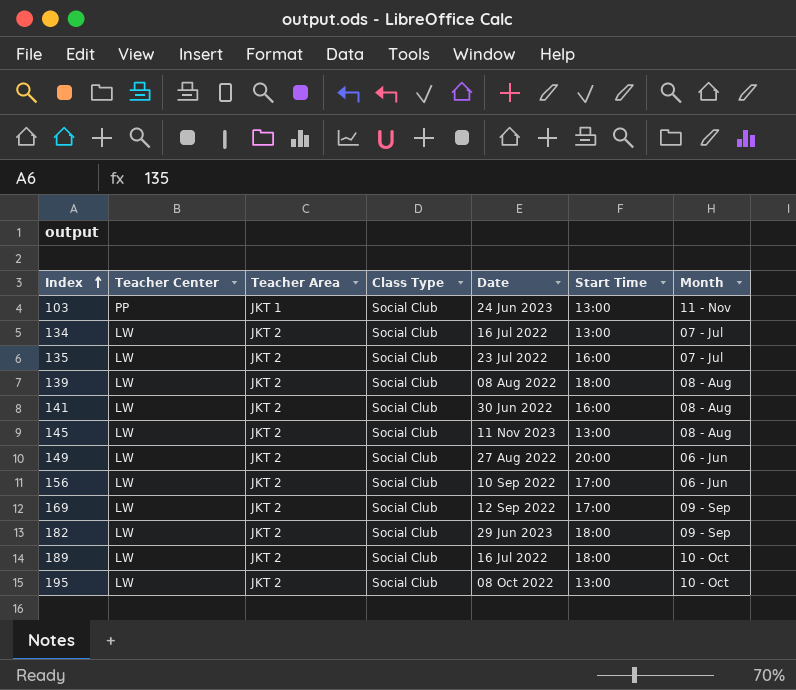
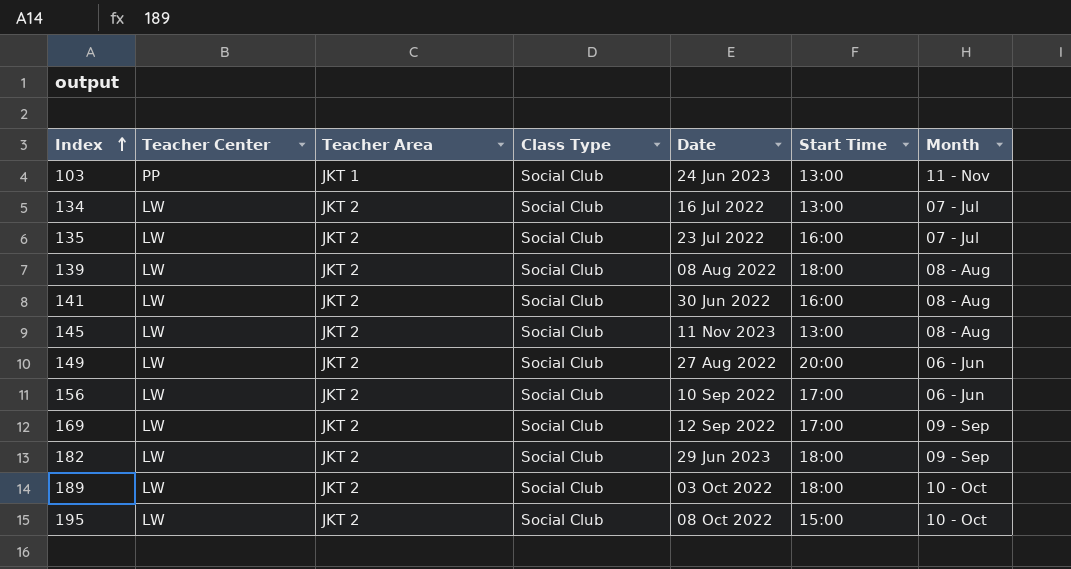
189 | Date: 16 Jul 2022 -> 03 Oct 2022
195 | Start Time: 13:00 -> 15:00

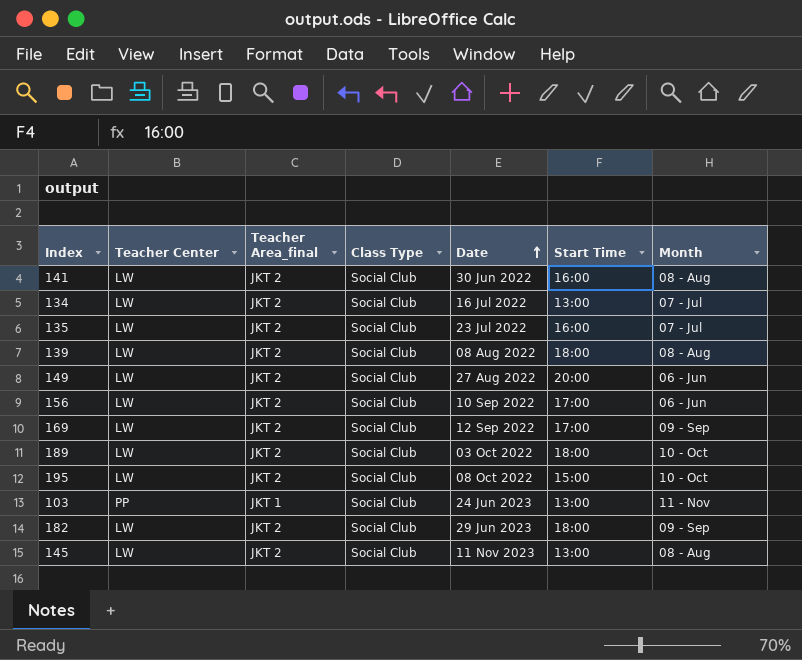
row order: Index ascending -> Date ascending
column name: Teacher Area -> Teacher Area_final

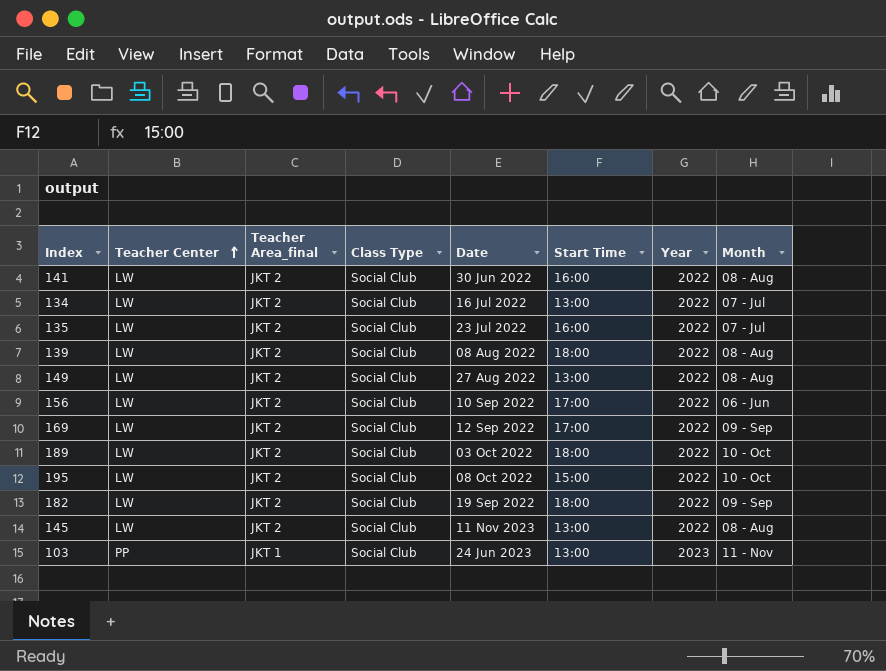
row order: Date ascending -> Teacher Center ascending
column Year | position: none -> 7
149 | Start Time: 20:00 -> 13:00
149 | Month: 06 - Jun -> 08 - Aug
182 | Date: 29 Jun 2023 -> 19 Sep 2022

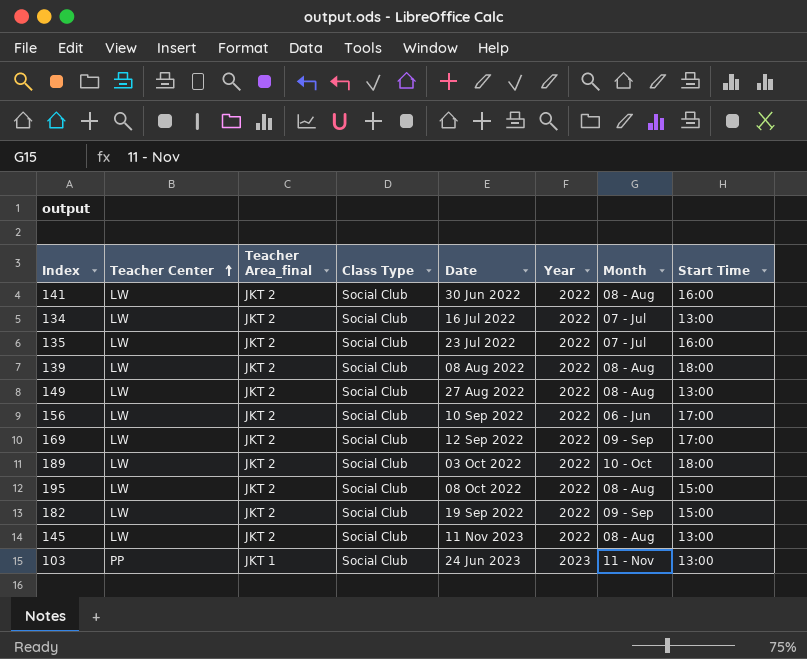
column Start Time | position: 6 -> 8
195 | Month: 10 - Oct -> 08 - Aug
182 | Start Time: 18:00 -> 15:00

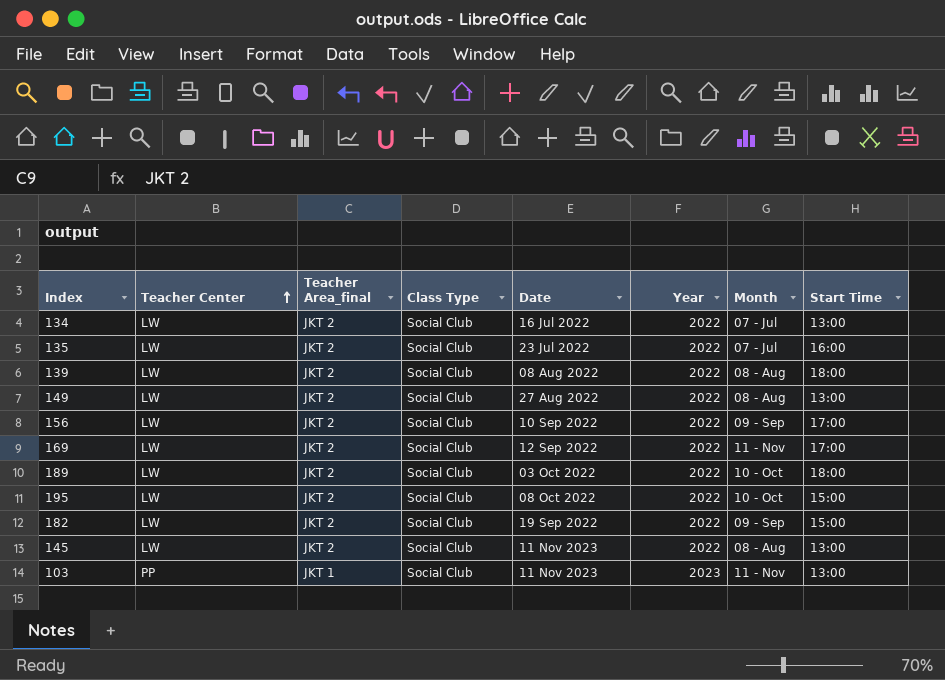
row 141: LW | JKT 2 | Social Club | 30 Jun 2022 | 2022 | 08 - Aug | 16:00 -> none
156 | Month: 06 - Jun -> 09 - Sep
169 | Month: 09 - Sep -> 11 - Nov
195 | Month: 08 - Aug -> 10 - Oct
103 | Date: 24 Jun 2023 -> 11 Nov 2023

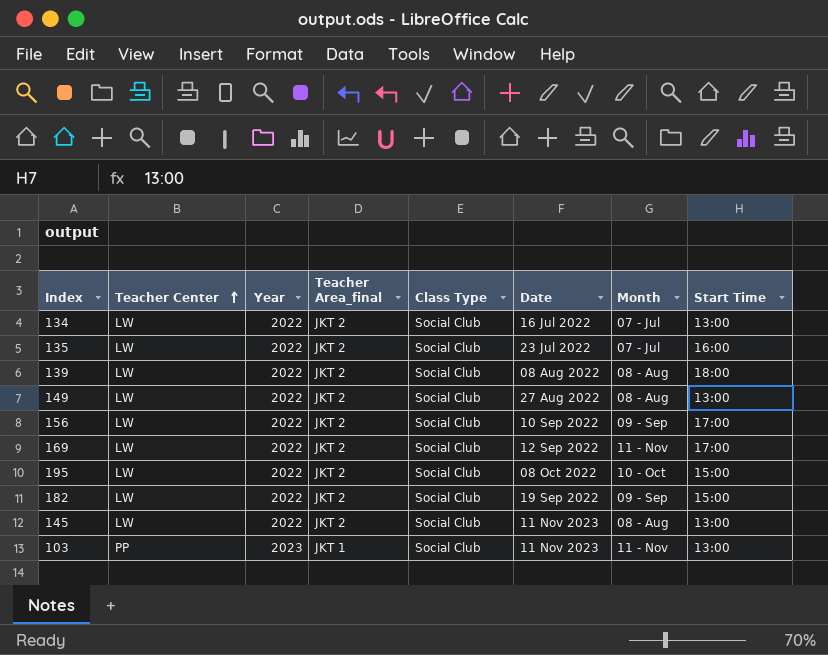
column Year | position: 6 -> 3
row 189: LW | JKT 2 | Social Club | 03 Oct 2022 | 2022 | 10 - Oct | 18:00 -> none

